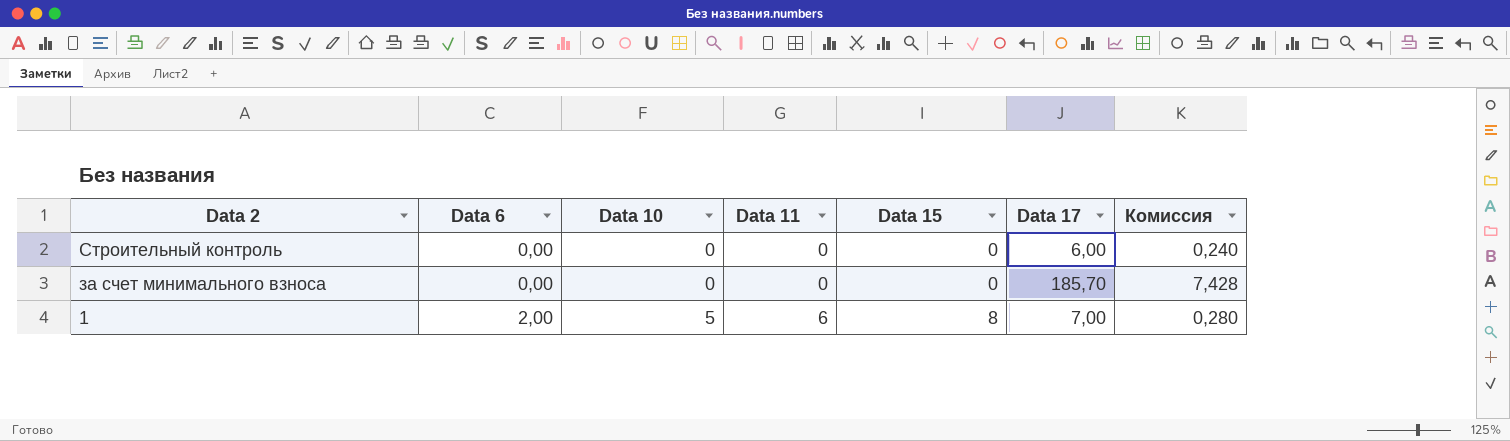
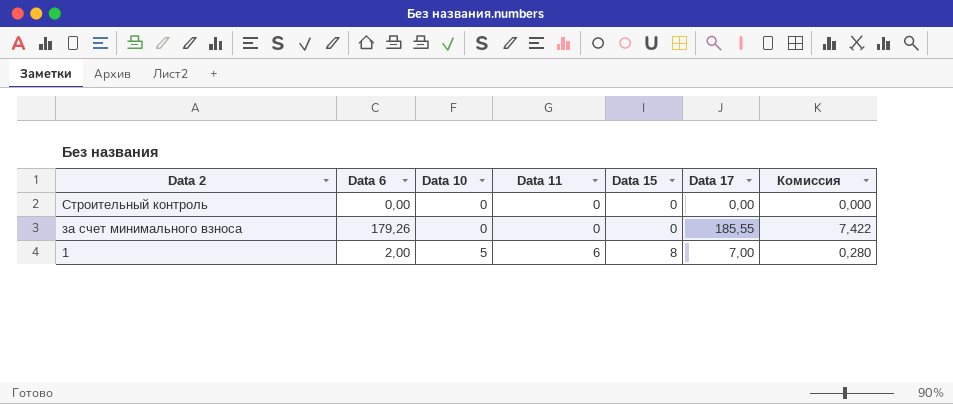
Строительный контроль | Data 17: 6,00 -> 0,00
Строительный контроль | Комиссия: 0,240 -> 0,000
за счет минимального взноса | Data 6: 0,00 -> 179,26
за счет минимального взноса | Data 17: 185,70 -> 185,55
за счет минимального взноса | Комиссия: 7,428 -> 7,422

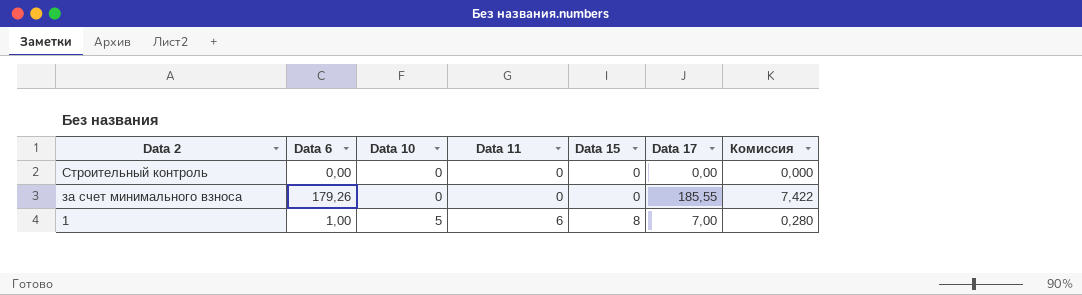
1 | Data 6: 2,00 -> 1,00

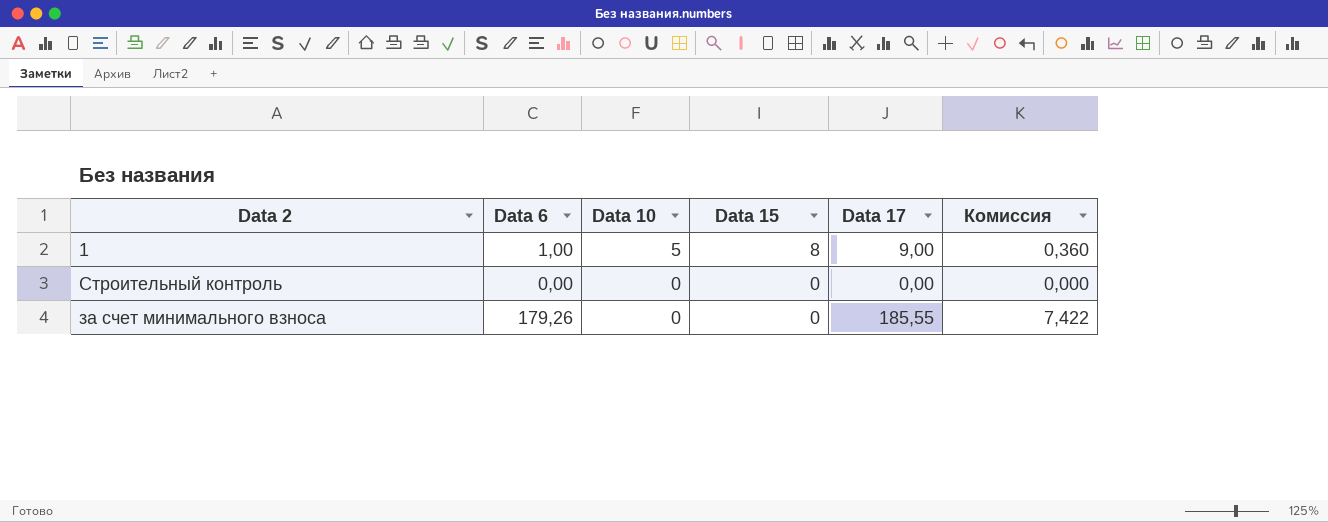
row order: Data 2 descending -> Data 10 descending
column Data 11 | position: 4 -> none
1 | Data 17: 7,00 -> 9,00
1 | Комиссия: 0,280 -> 0,360

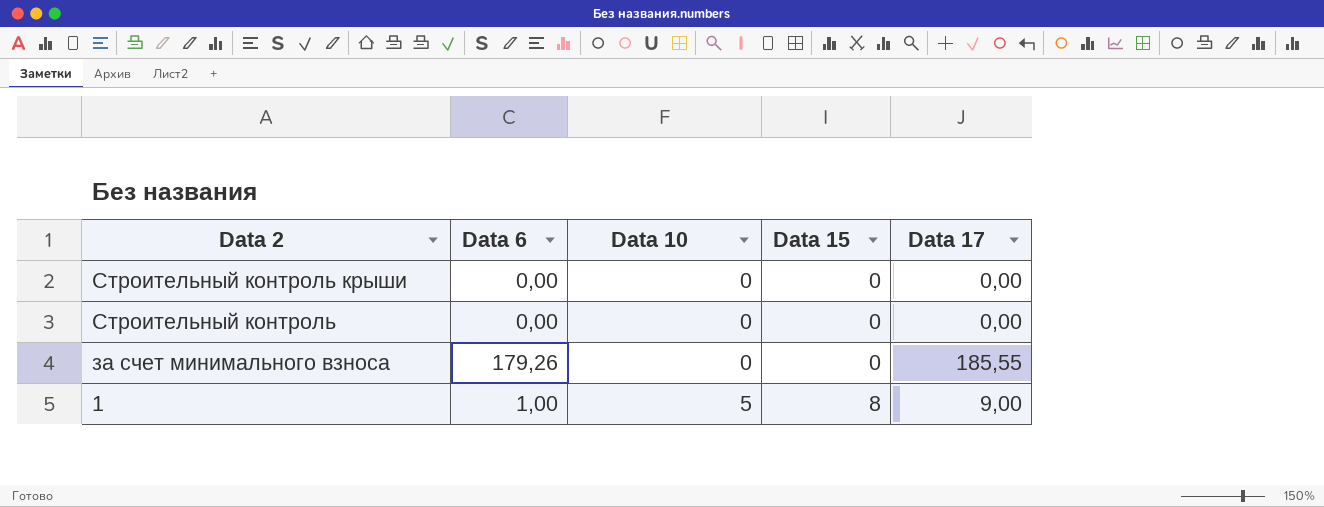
row order: Data 10 descending -> Data 2 descending
column Комиссия | formula: [Data 17] * 0,04 -> none
row Строительный контроль крыши: none -> 0,00 | 0 | 0 | 0,00

